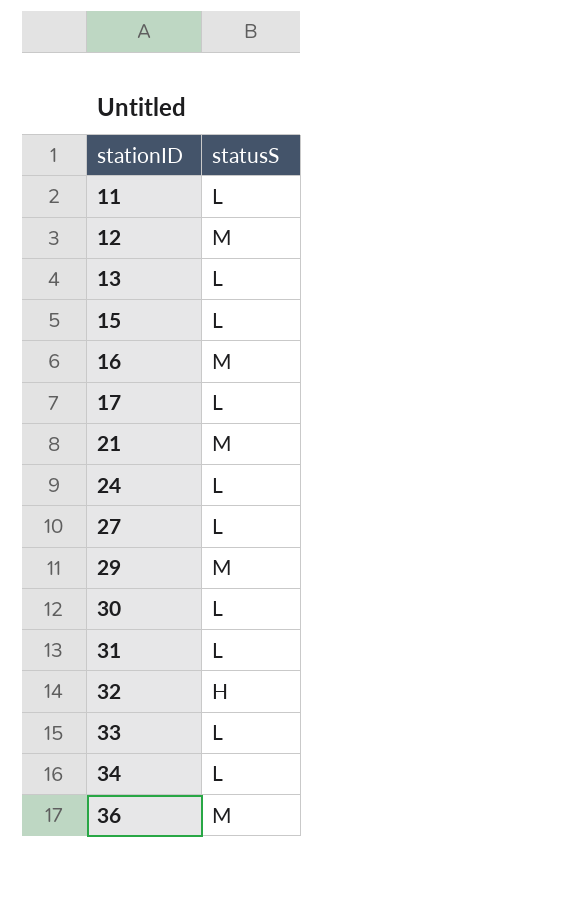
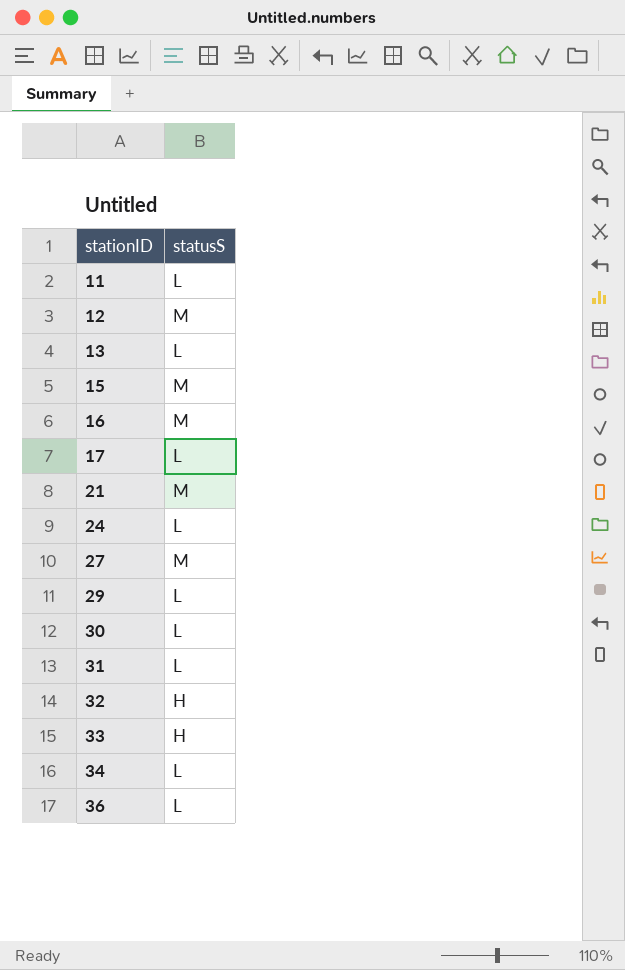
15 | statusS: L -> M
27 | statusS: L -> M
29 | statusS: M -> L
33 | statusS: L -> H
36 | statusS: M -> L

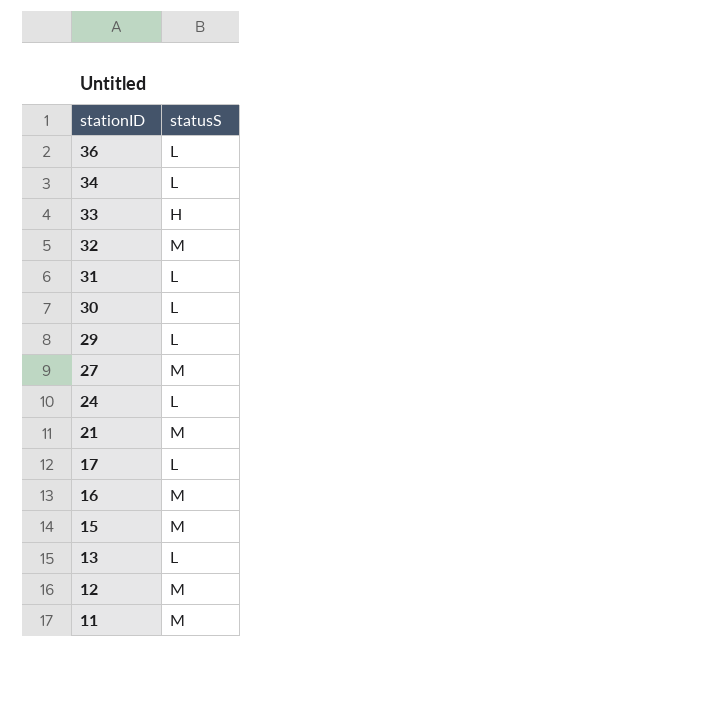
row order: stationID ascending -> stationID descending
32 | statusS: H -> M
11 | statusS: L -> M

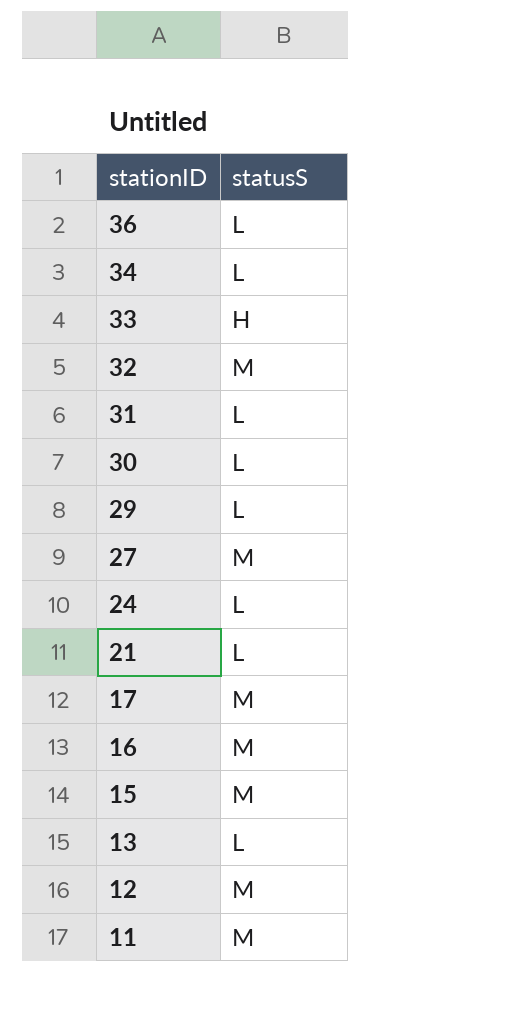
21 | statusS: M -> L
17 | statusS: L -> M

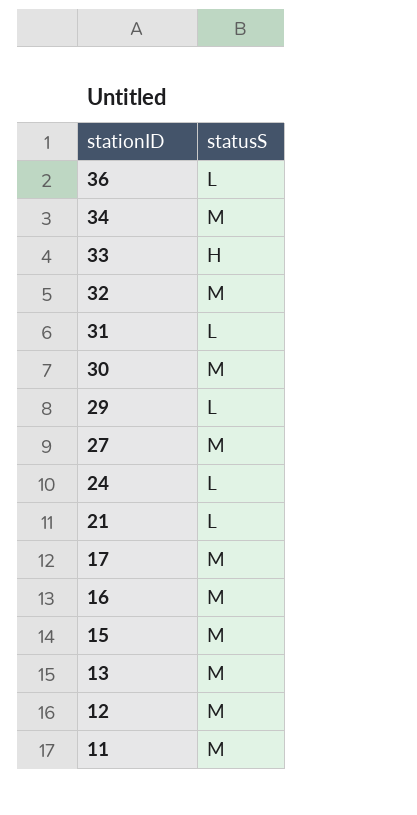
34 | statusS: L -> M
30 | statusS: L -> M
13 | statusS: L -> M

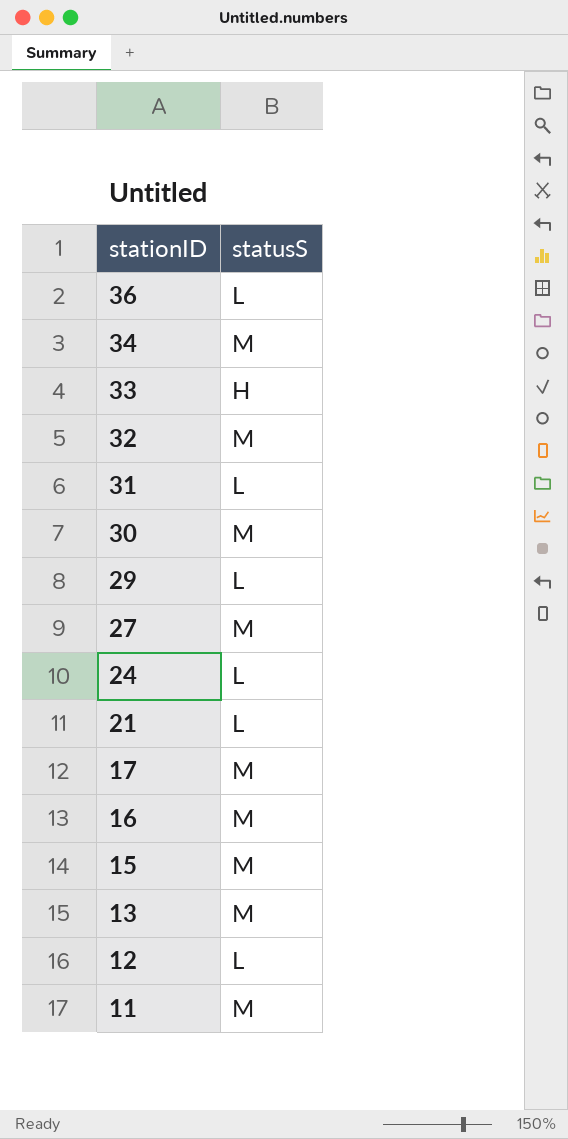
12 | statusS: M -> L

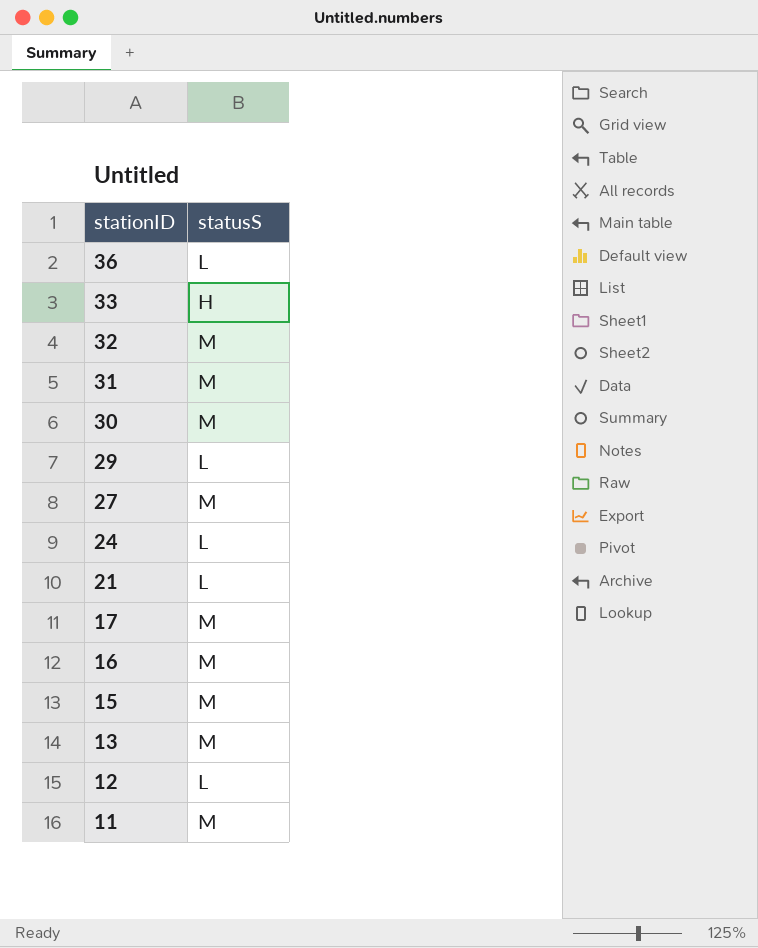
row 34: M -> none
31 | statusS: L -> M

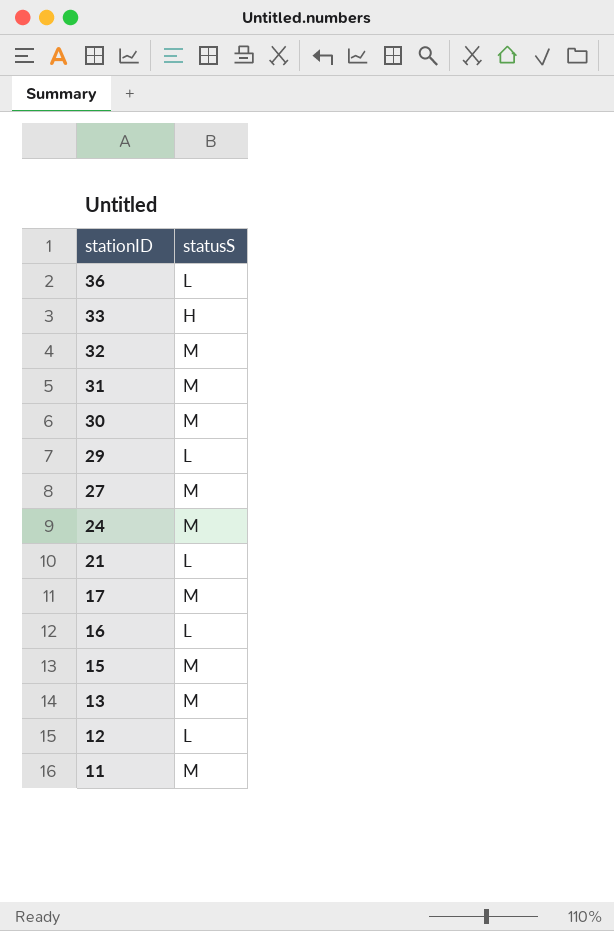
24 | statusS: L -> M
16 | statusS: M -> L

